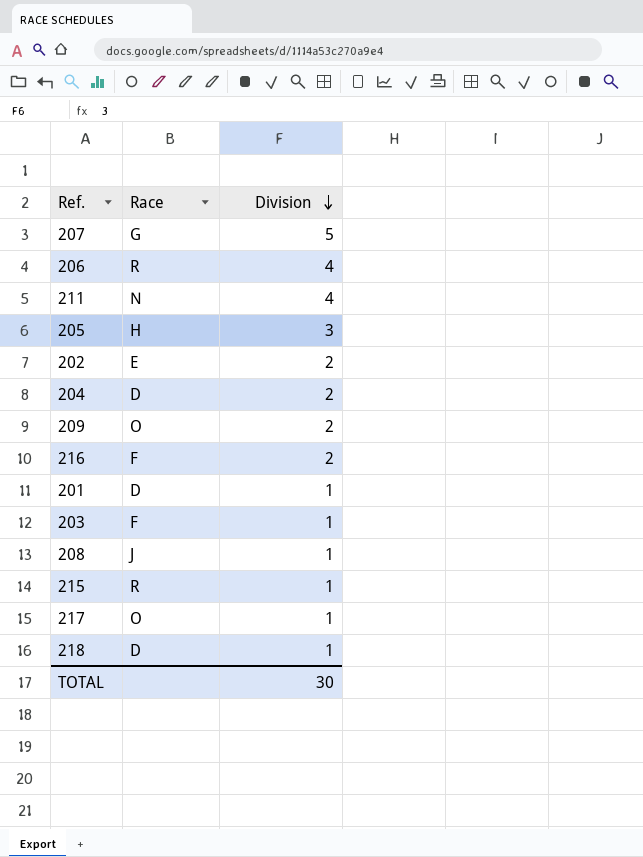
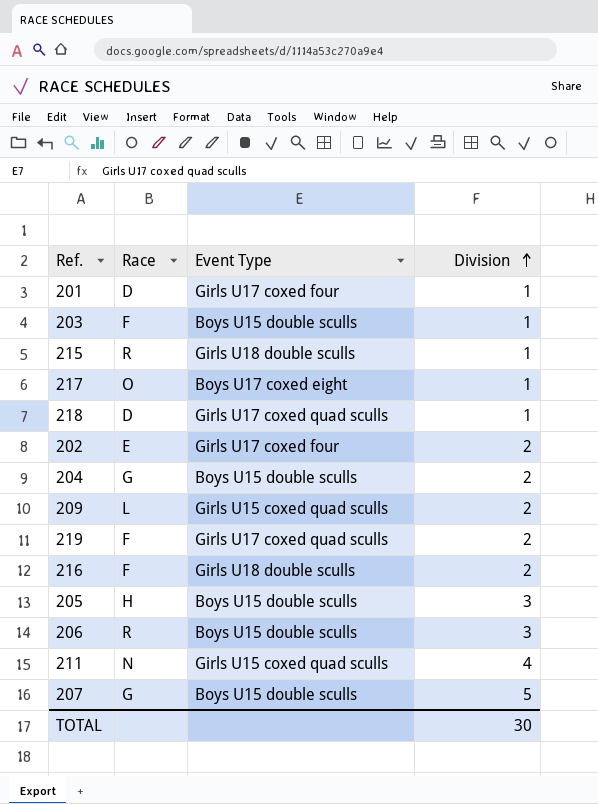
row order: Division descending -> Division ascending
column Event Type | position: none -> 3
row 208: J | 1 -> none
204 | Race: D -> G
209 | Race: O -> L
row 219: none -> F | Girls U17 coxed quad sculls | 2
206 | Division: 4 -> 3

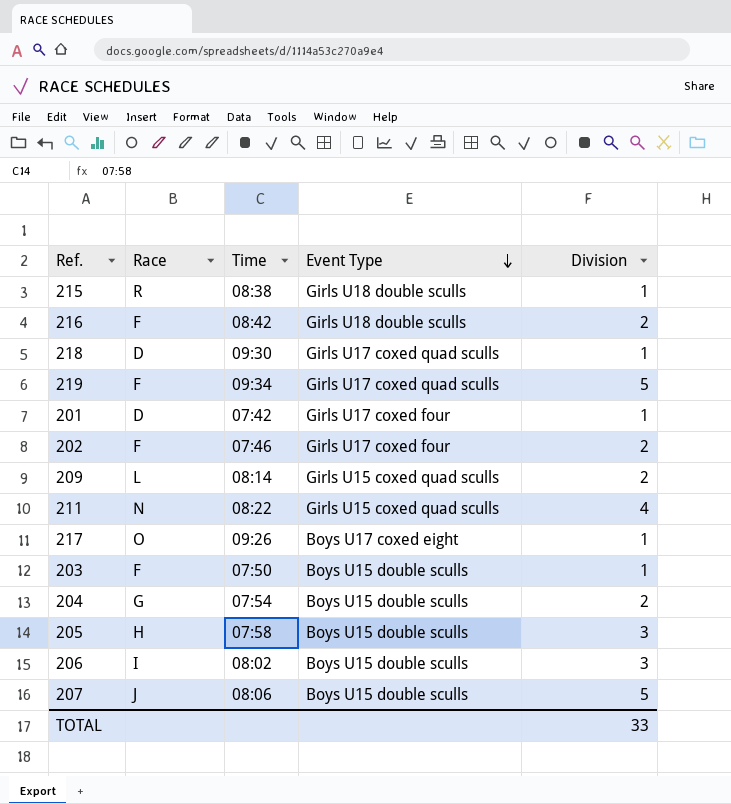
row order: Division ascending -> Event Type descending
column Time | position: none -> 3
219 | Division: 2 -> 5
202 | Race: E -> F
206 | Race: R -> I
207 | Race: G -> J
TOTAL | Division: 30 -> 33

